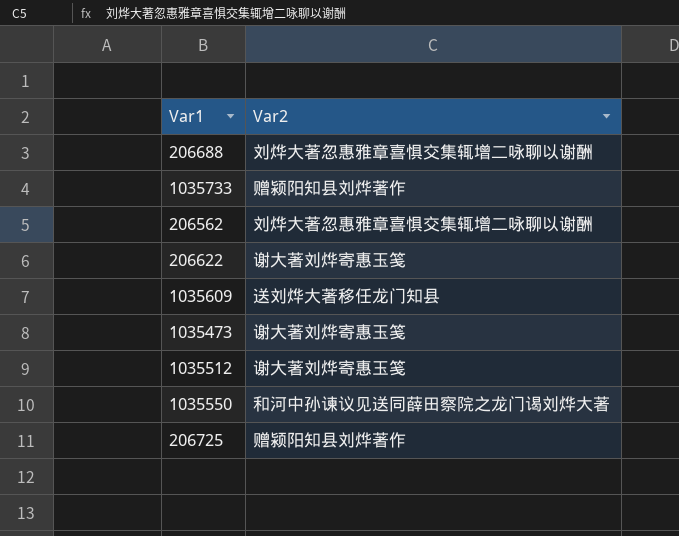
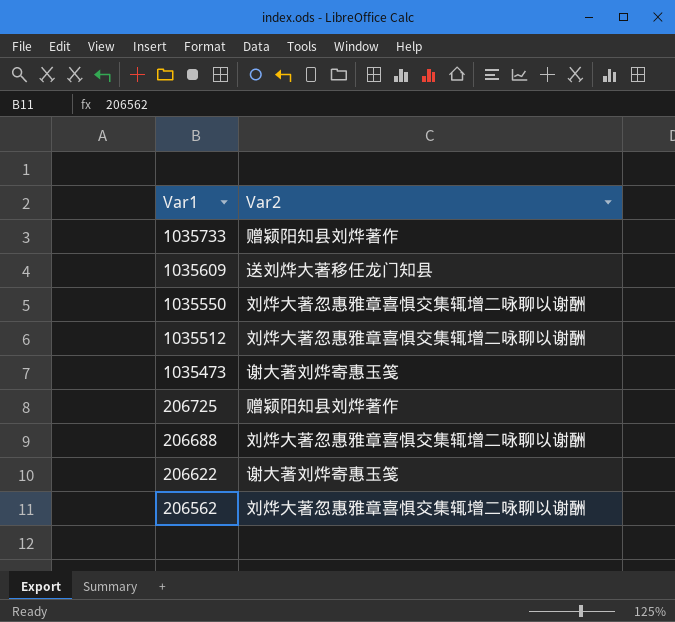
row order: none -> Var1 descending
1035550 | Var2: 和河中孙谏议见送同薛田察院之龙门谒刘烨大著 -> 刘烨大著忽惠雅章喜惧交集辄增二咏聊以谢酬
1035512 | Var2: 谢大著刘烨寄惠玉笺 -> 刘烨大著忽惠雅章喜惧交集辄增二咏聊以谢酬

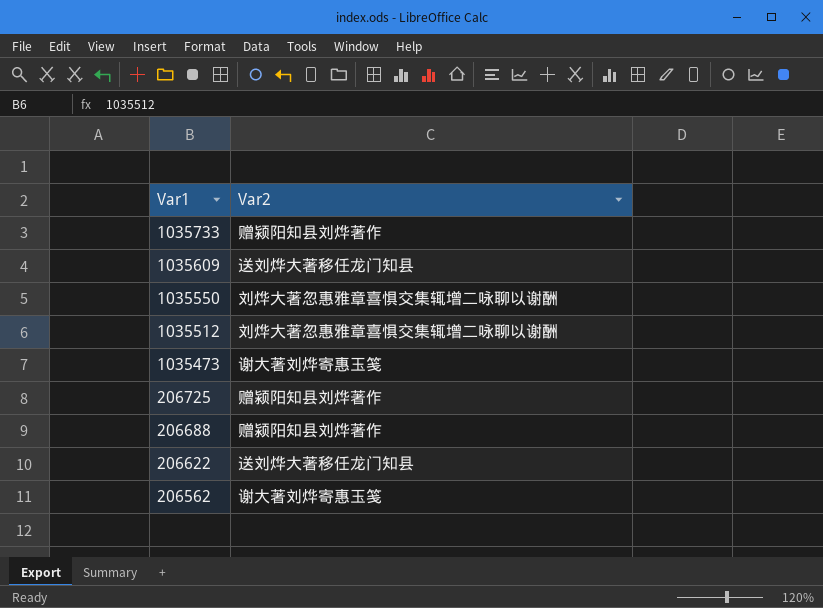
206688 | Var2: 刘烨大著忽惠雅章喜惧交集辄增二咏聊以谢酬 -> 赠颍阳知县刘烨著作
206622 | Var2: 谢大著刘烨寄惠玉笺 -> 送刘烨大著移任龙门知县
206562 | Var2: 刘烨大著忽惠雅章喜惧交集辄增二咏聊以谢酬 -> 谢大著刘烨寄惠玉笺

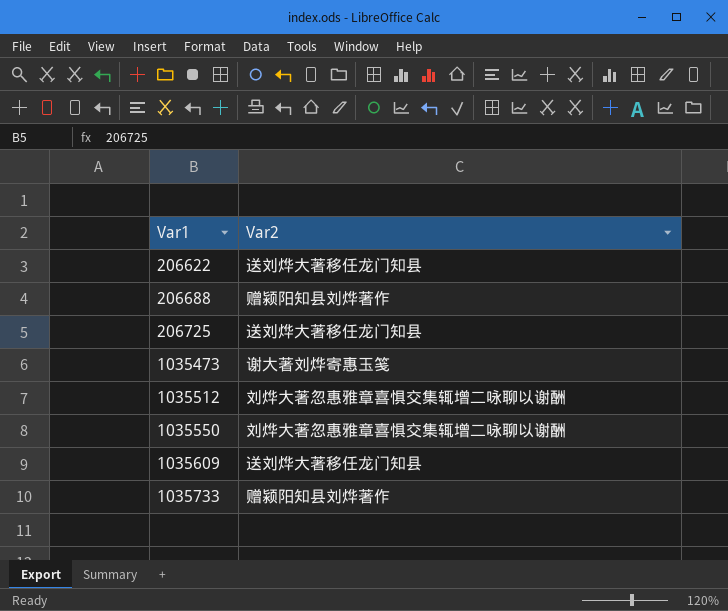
row order: Var1 descending -> Var1 ascending
row 206562: 谢大著刘烨寄惠玉笺 -> none
206725 | Var2: 赠颍阳知县刘烨著作 -> 送刘烨大著移任龙门知县

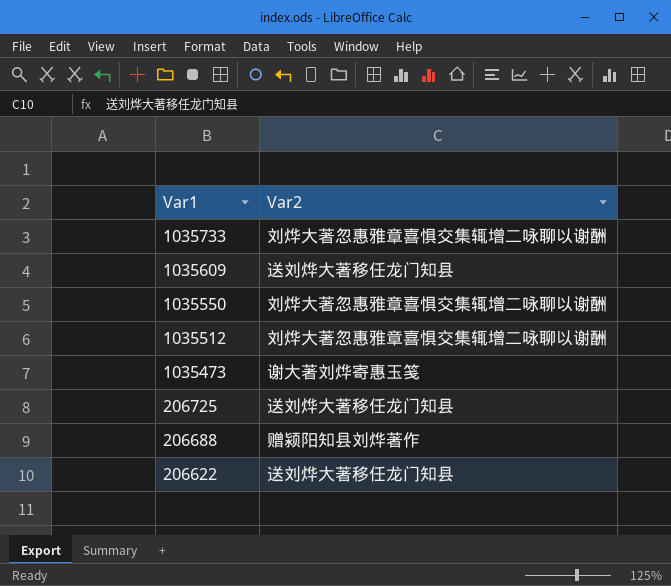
row order: Var1 ascending -> Var1 descending
1035733 | Var2: 赠颍阳知县刘烨著作 -> 刘烨大著忽惠雅章喜惧交集辄增二咏聊以谢酬

